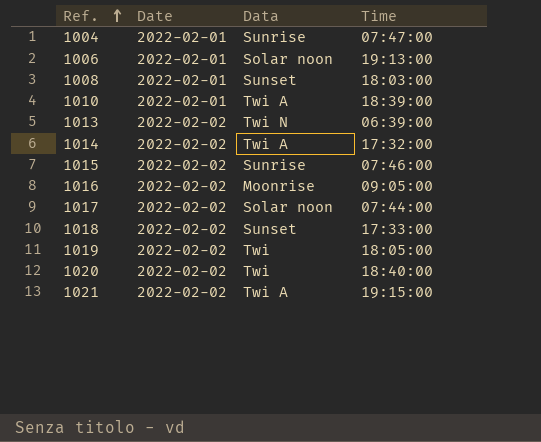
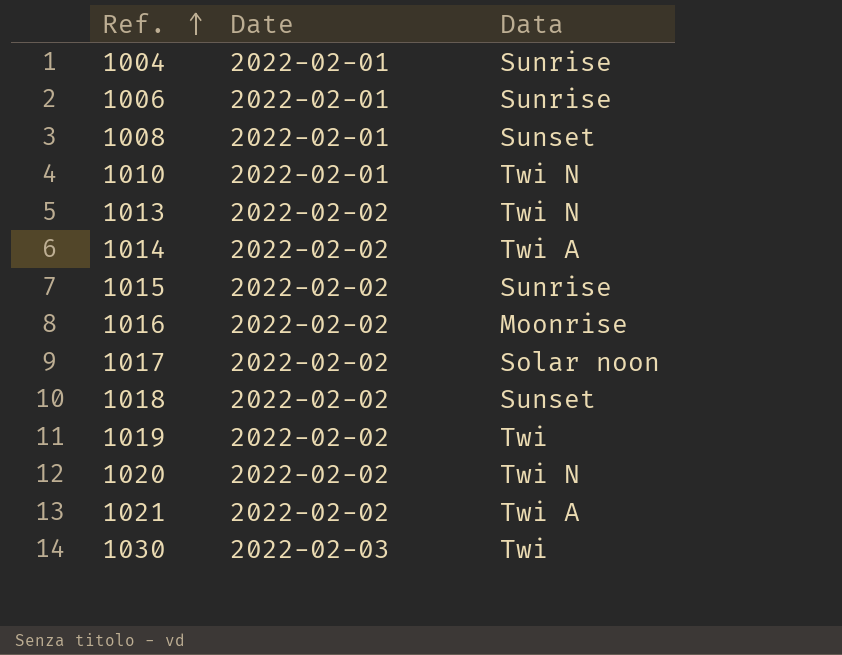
column Time | position: 4 -> none
1006 | Data: Solar noon -> Sunrise
1010 | Data: Twi A -> Twi N
1020 | Data: Twi -> Twi N
row 1030: none -> 2022-02-03 | Twi

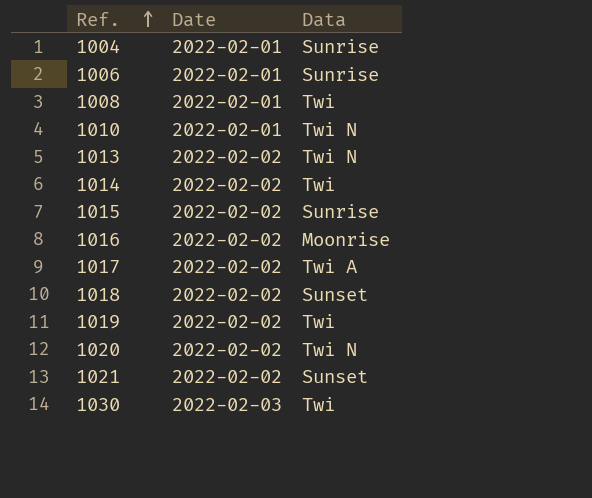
1008 | Data: Sunset -> Twi
1014 | Data: Twi A -> Twi
1017 | Data: Solar noon -> Twi A
1021 | Data: Twi A -> Sunset

